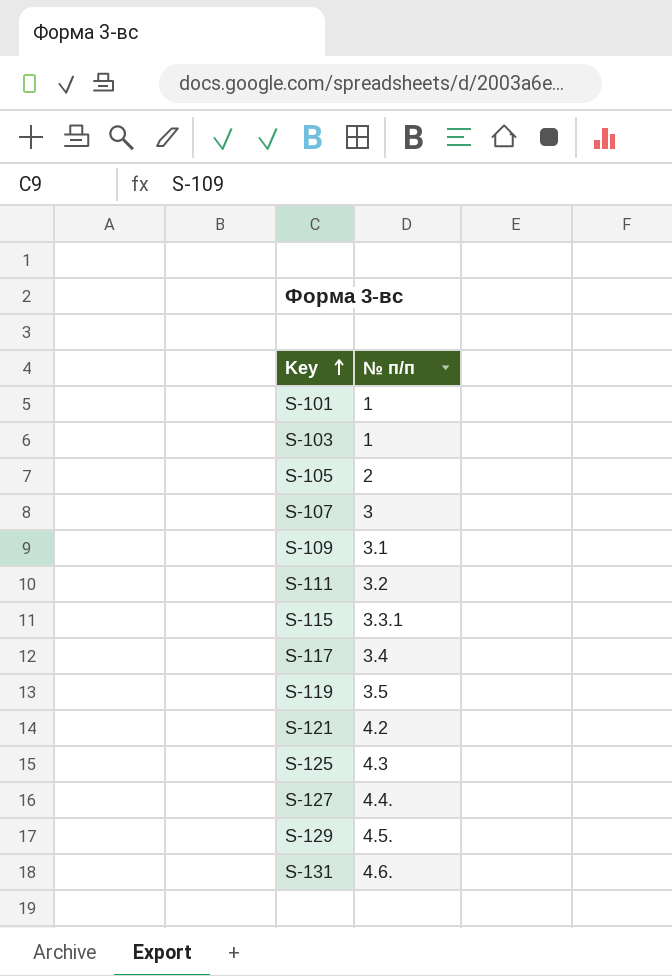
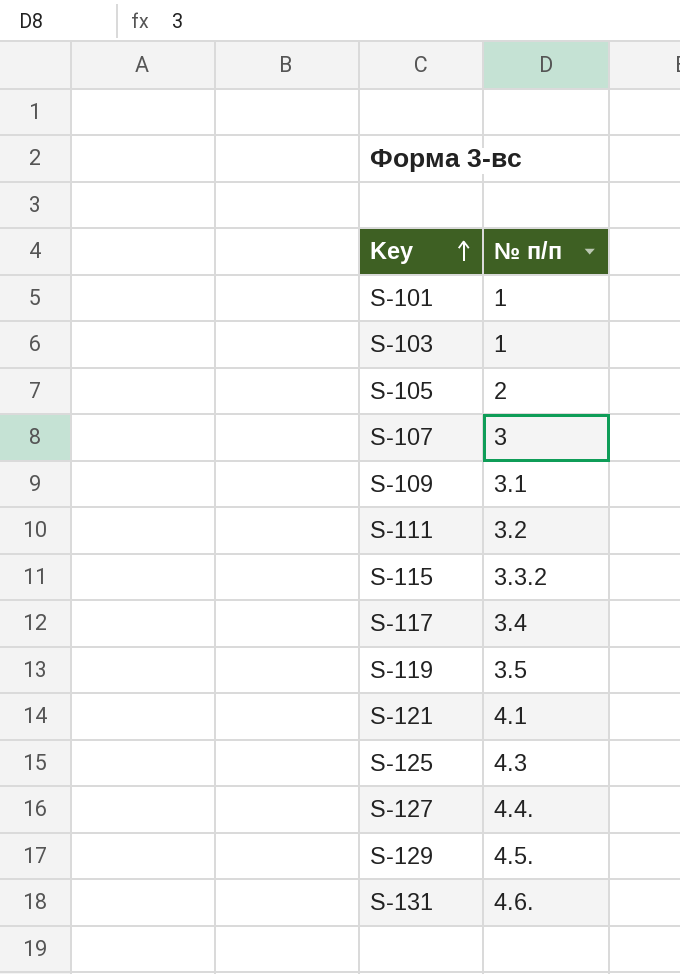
S-115 | № п/п: 3.3.1 -> 3.3.2
S-121 | № п/п: 4.2 -> 4.1

